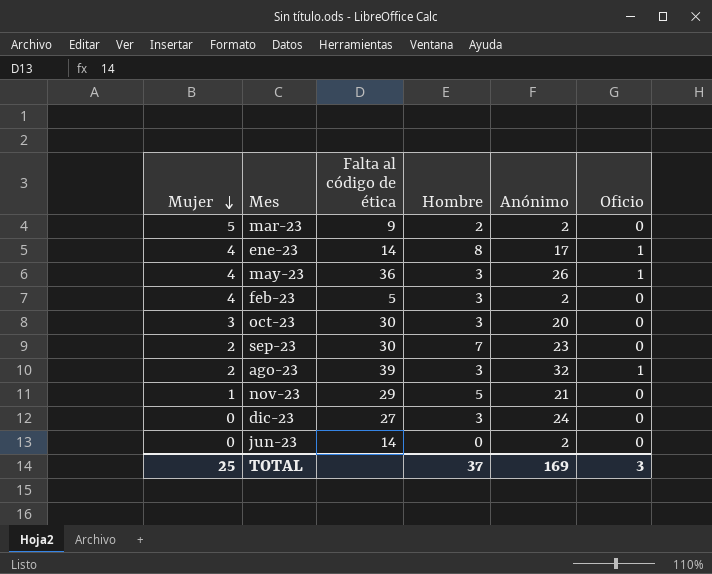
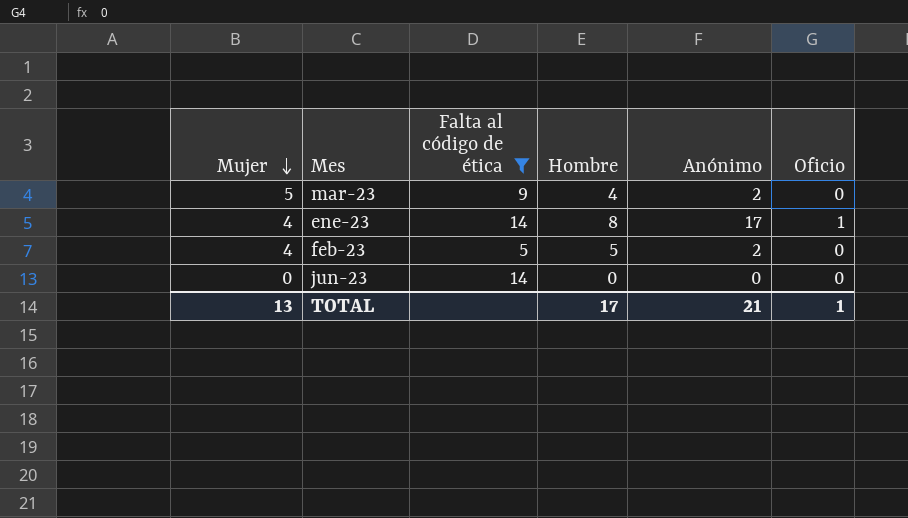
filter: none -> Falta al código de ética <= 14
mar-23 | Hombre: 2 -> 4
feb-23 | Hombre: 3 -> 5
jun-23 | Anónimo: 2 -> 0
TOTAL | Mujer: 25 -> 13
TOTAL | Hombre: 37 -> 17
TOTAL | Anónimo: 169 -> 21
TOTAL | Oficio: 3 -> 1

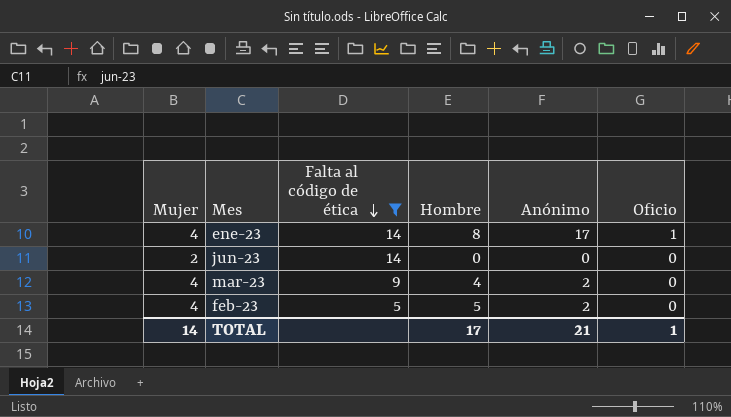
row order: Mujer descending -> Falta al código de ética descending
jun-23 | Mujer: 0 -> 2
mar-23 | Mujer: 5 -> 4
TOTAL | Mujer: 13 -> 14

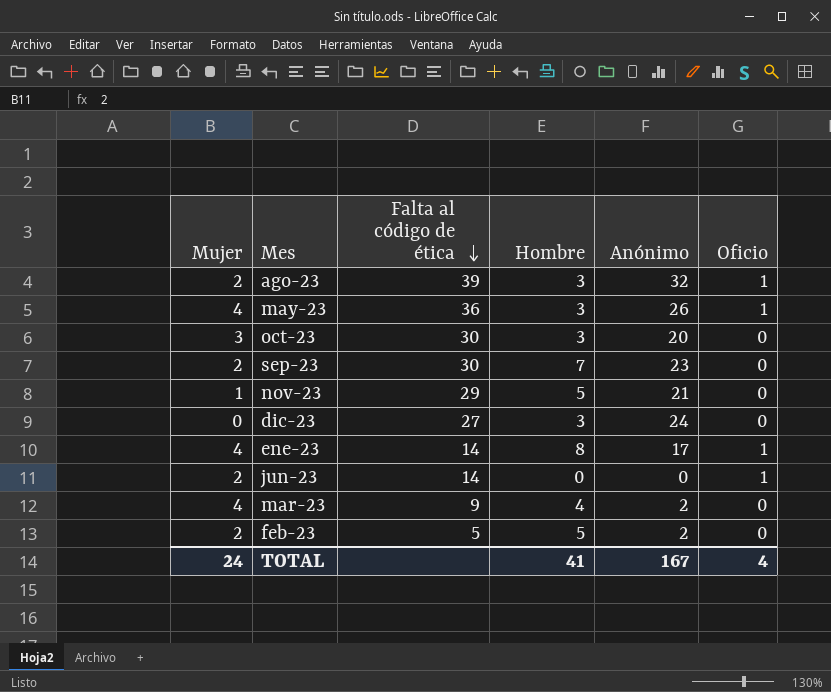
filter: Falta al código de ética <= 14 -> none
jun-23 | Oficio: 0 -> 1
feb-23 | Mujer: 4 -> 2
TOTAL | Mujer: 14 -> 24
TOTAL | Hombre: 17 -> 41
TOTAL | Anónimo: 21 -> 167
TOTAL | Oficio: 1 -> 4

